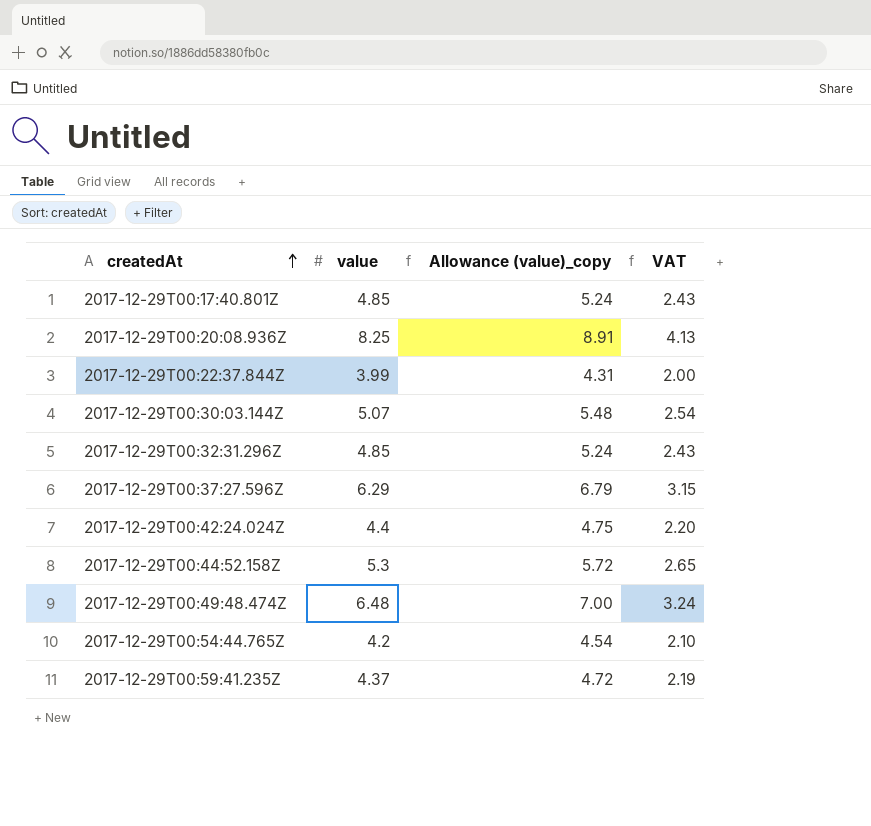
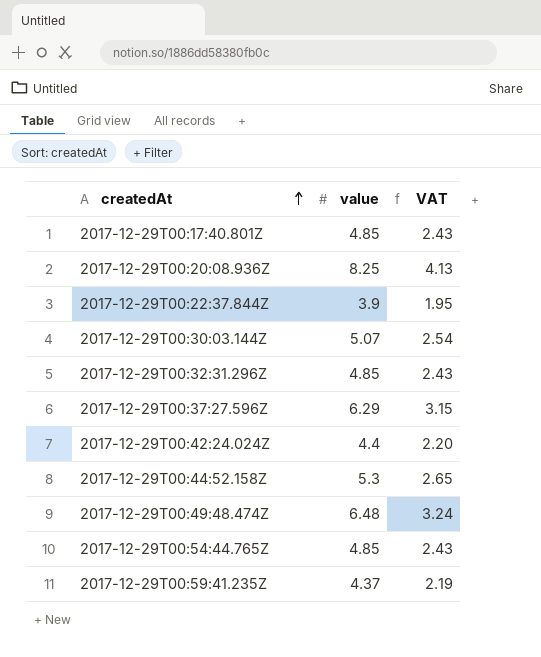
column Allowance (value)_copy | formula: [value] * 1.08 -> none
2017-12-29T00:22:37.844Z | value: 3.99 -> 3.9
2017-12-29T00:22:37.844Z | VAT: 2.00 -> 1.95
2017-12-29T00:54:44.765Z | value: 4.2 -> 4.85
2017-12-29T00:54:44.765Z | VAT: 2.10 -> 2.43

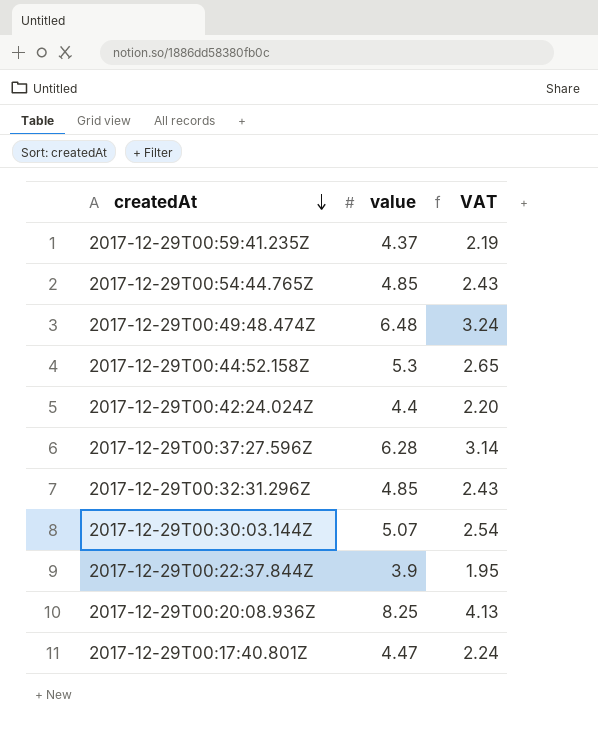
row order: createdAt ascending -> createdAt descending
2017-12-29T00:37:27.596Z | value: 6.29 -> 6.28
2017-12-29T00:37:27.596Z | VAT: 3.15 -> 3.14
2017-12-29T00:17:40.801Z | value: 4.85 -> 4.47
2017-12-29T00:17:40.801Z | VAT: 2.43 -> 2.24

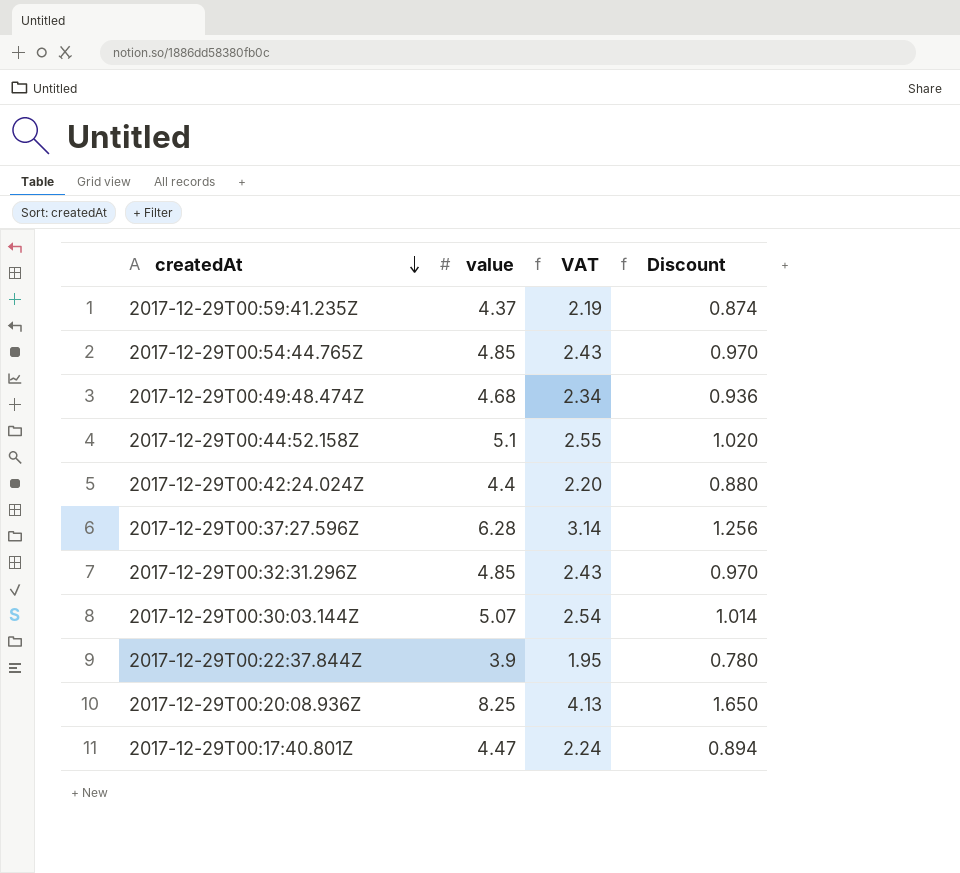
column Discount | formula: none -> [value] * 0.2
2017-12-29T00:49:48.474Z | value: 6.48 -> 4.68
2017-12-29T00:49:48.474Z | VAT: 3.24 -> 2.34
2017-12-29T00:44:52.158Z | value: 5.3 -> 5.1
2017-12-29T00:44:52.158Z | VAT: 2.65 -> 2.55

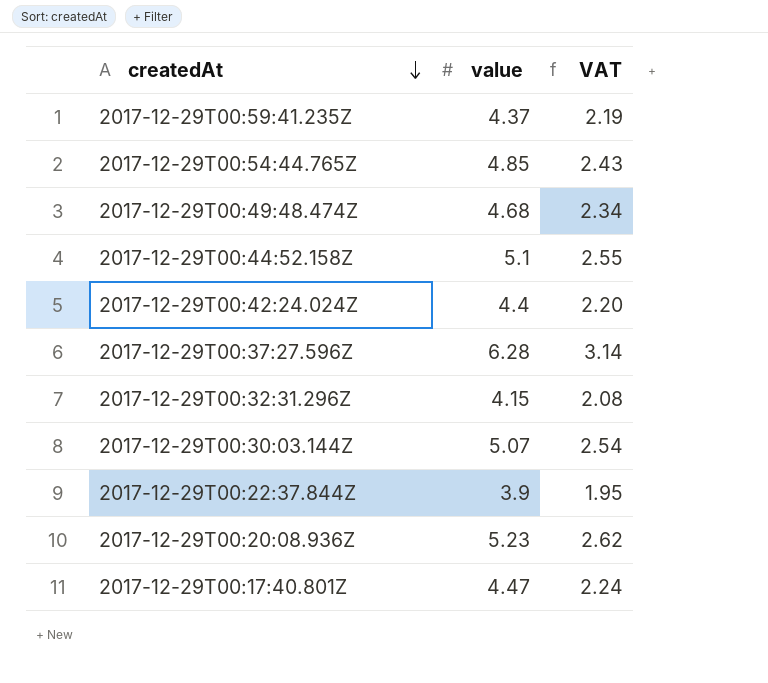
column Discount | formula: [value] * 0.2 -> none
2017-12-29T00:32:31.296Z | value: 4.85 -> 4.15
2017-12-29T00:32:31.296Z | VAT: 2.43 -> 2.08
2017-12-29T00:20:08.936Z | value: 8.25 -> 5.23
2017-12-29T00:20:08.936Z | VAT: 4.13 -> 2.62

